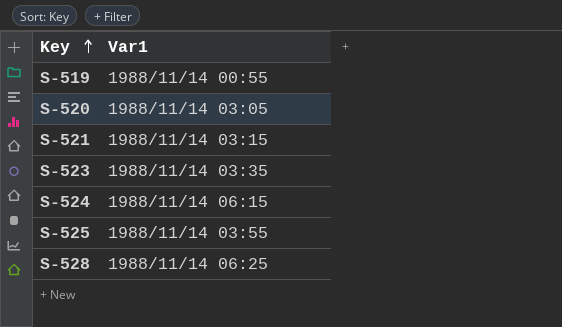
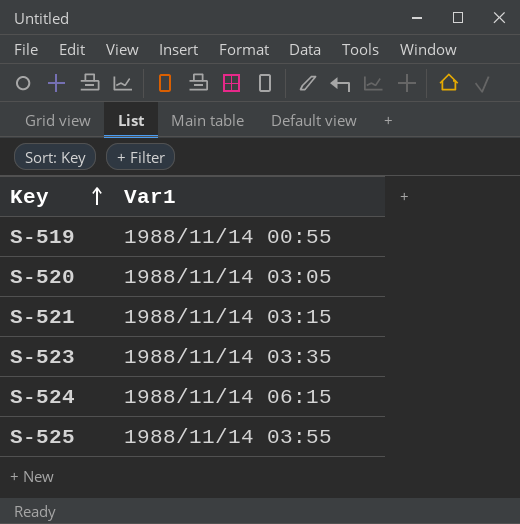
row S-528: 1988/11/14 06:25 -> none

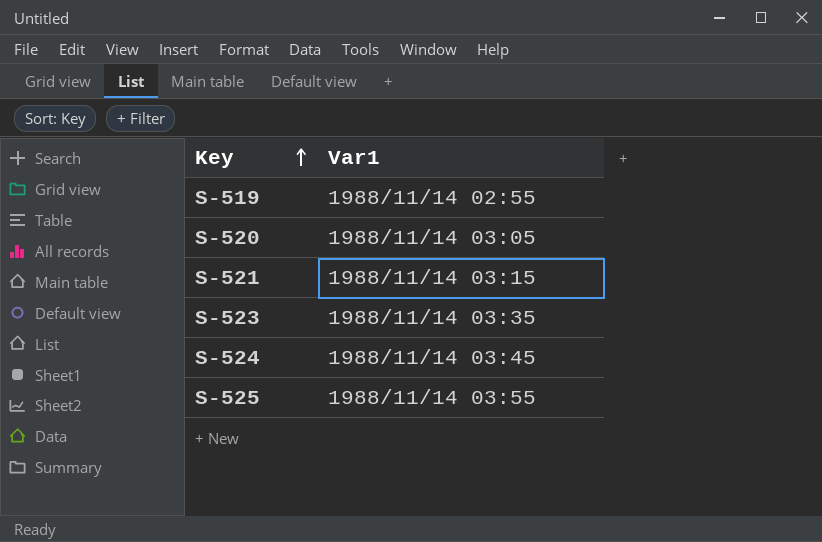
S-519 | Var1: 1988/11/14 00:55 -> 1988/11/14 02:55
S-524 | Var1: 1988/11/14 06:15 -> 1988/11/14 03:45

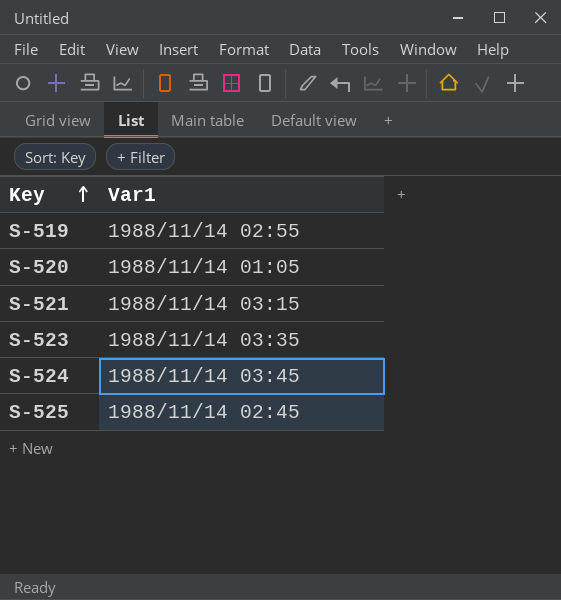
S-520 | Var1: 1988/11/14 03:05 -> 1988/11/14 01:05
S-525 | Var1: 1988/11/14 03:55 -> 1988/11/14 02:45

